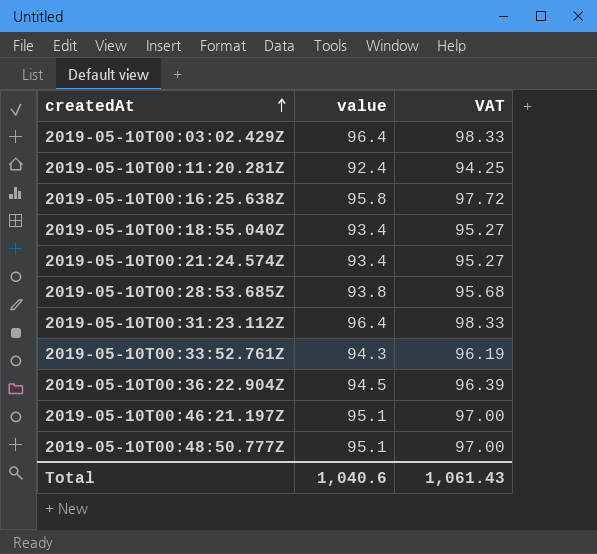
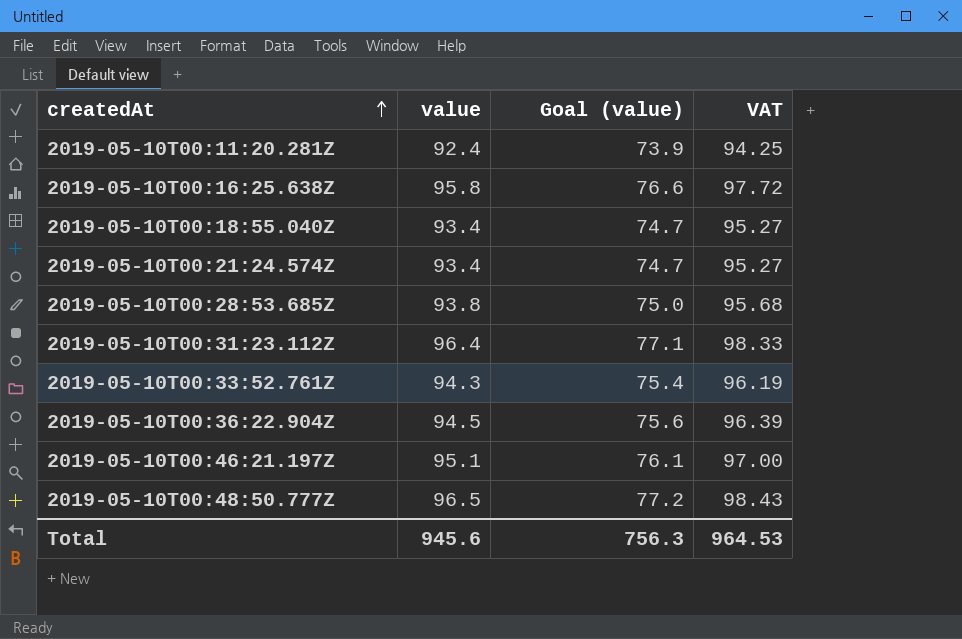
column Goal (value) | formula: none -> [value] * 0.8
row 2019-05-10T00:03:02.429Z: 96.4 | 98.33 -> none
2019-05-10T00:48:50.777Z | value: 95.1 -> 96.5
2019-05-10T00:48:50.777Z | VAT: 97.00 -> 98.43
Total | value: 1,040.6 -> 945.6
Total | VAT: 1,061.43 -> 964.53

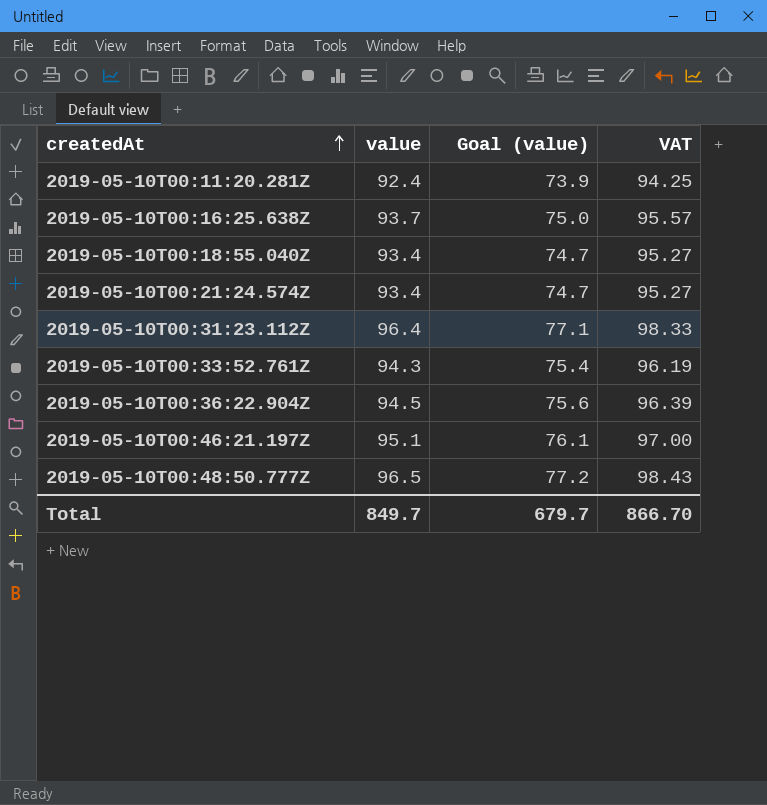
row 2019-05-10T00:28:53.685Z: 93.8 | 75.0 | 95.68 -> none
2019-05-10T00:16:25.638Z | value: 95.8 -> 93.7
2019-05-10T00:16:25.638Z | Goal (value): 76.6 -> 75.0
2019-05-10T00:16:25.638Z | VAT: 97.72 -> 95.57
Total | value: 945.6 -> 849.7
Total | Goal (value): 756.3 -> 679.7
Total | VAT: 964.53 -> 866.70

